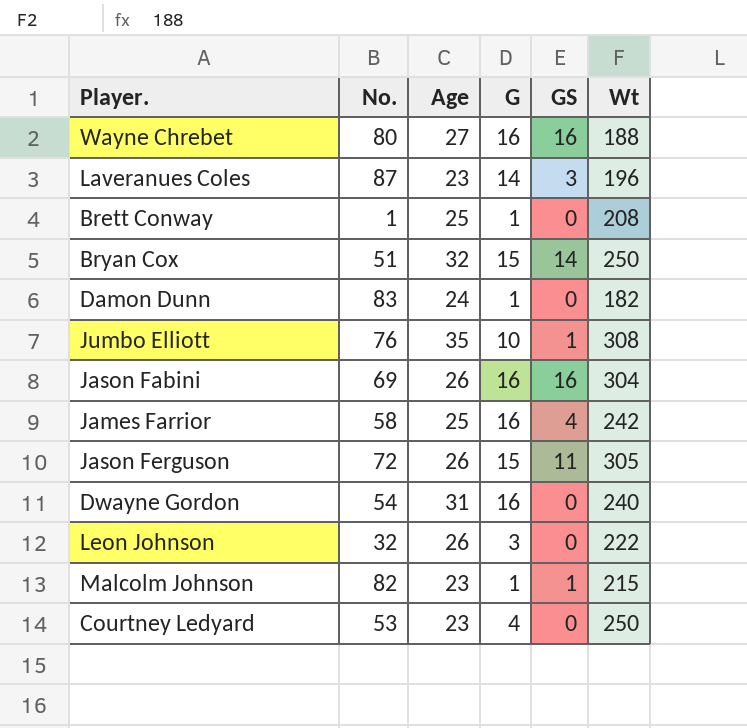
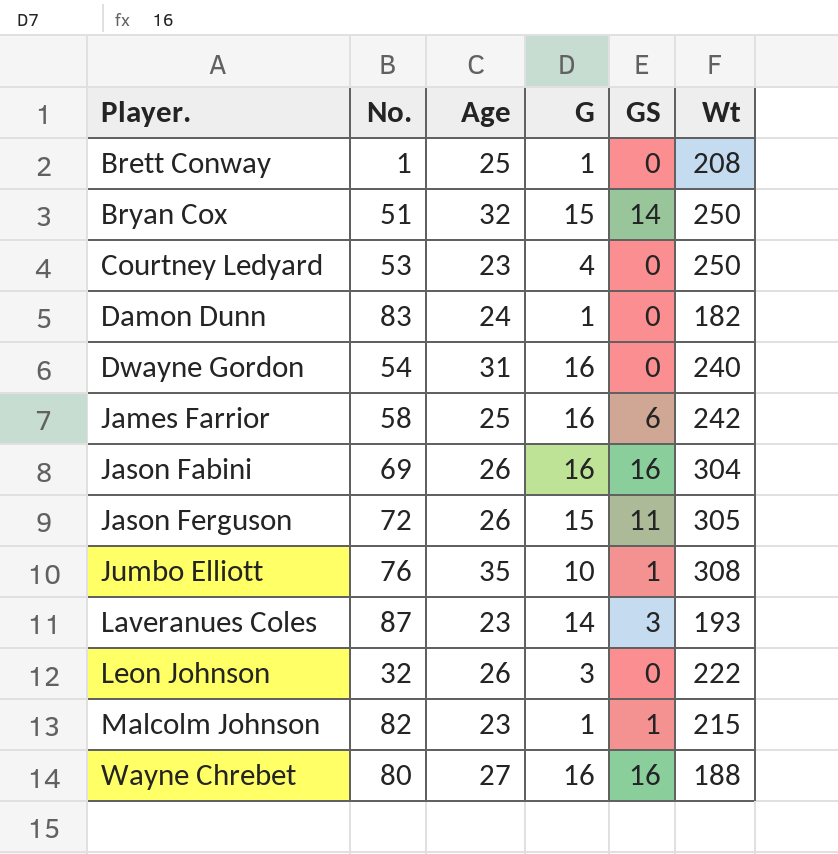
row order: none -> Player. ascending
James Farrior | GS: 4 -> 6
Laveranues Coles | Wt: 196 -> 193

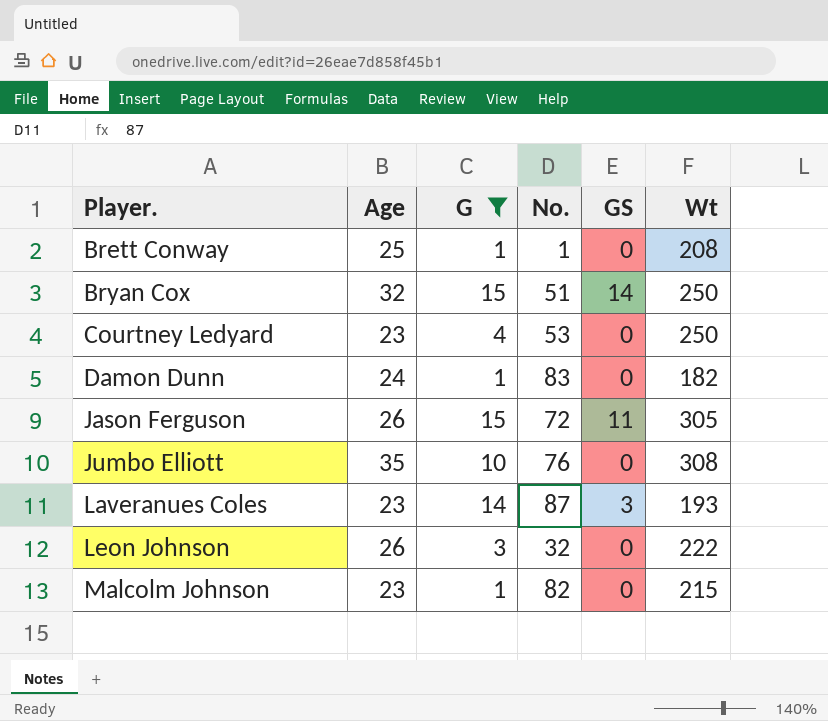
filter: none -> G != 16
column No. | position: 2 -> 4
Jumbo Elliott | GS: 1 -> 0
Malcolm Johnson | GS: 1 -> 0

